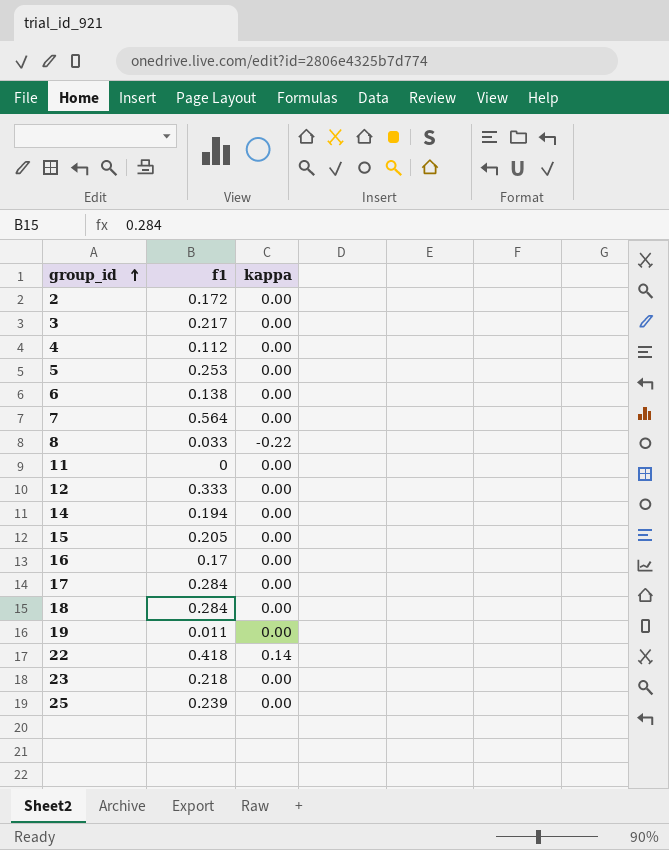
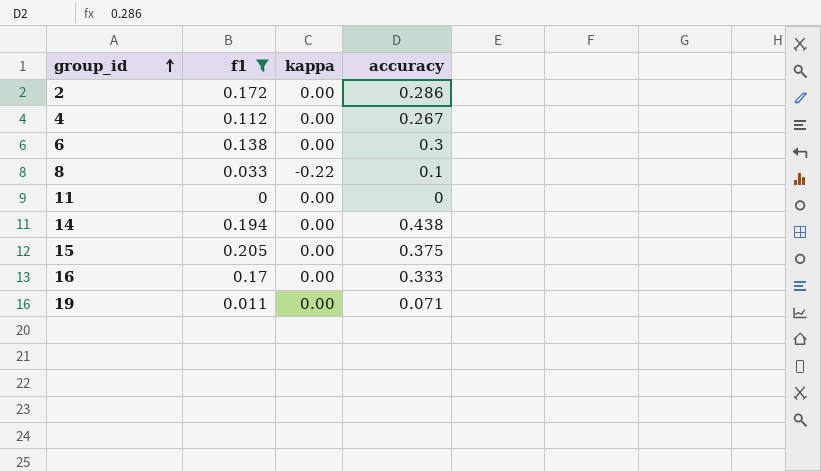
filter: none -> f1 <= 0.205
column accuracy | position: none -> 4

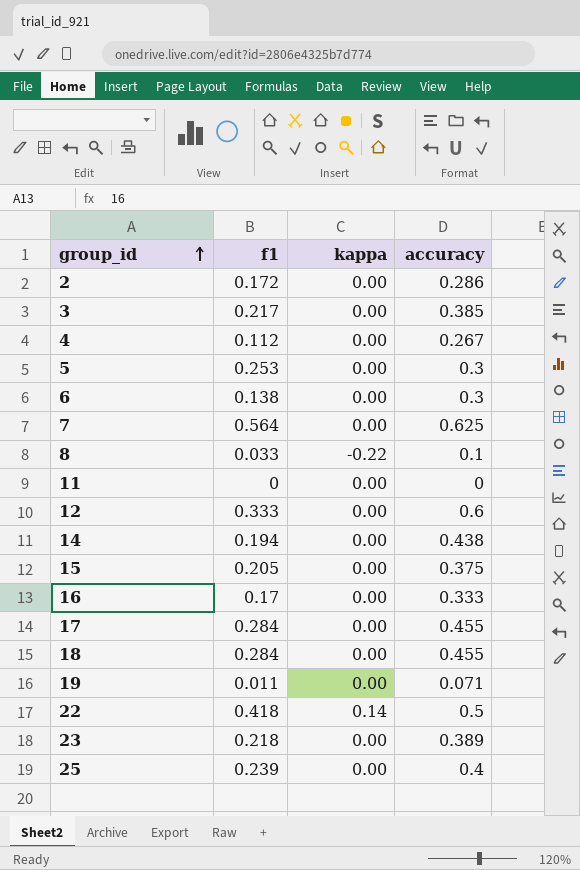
filter: f1 <= 0.205 -> none

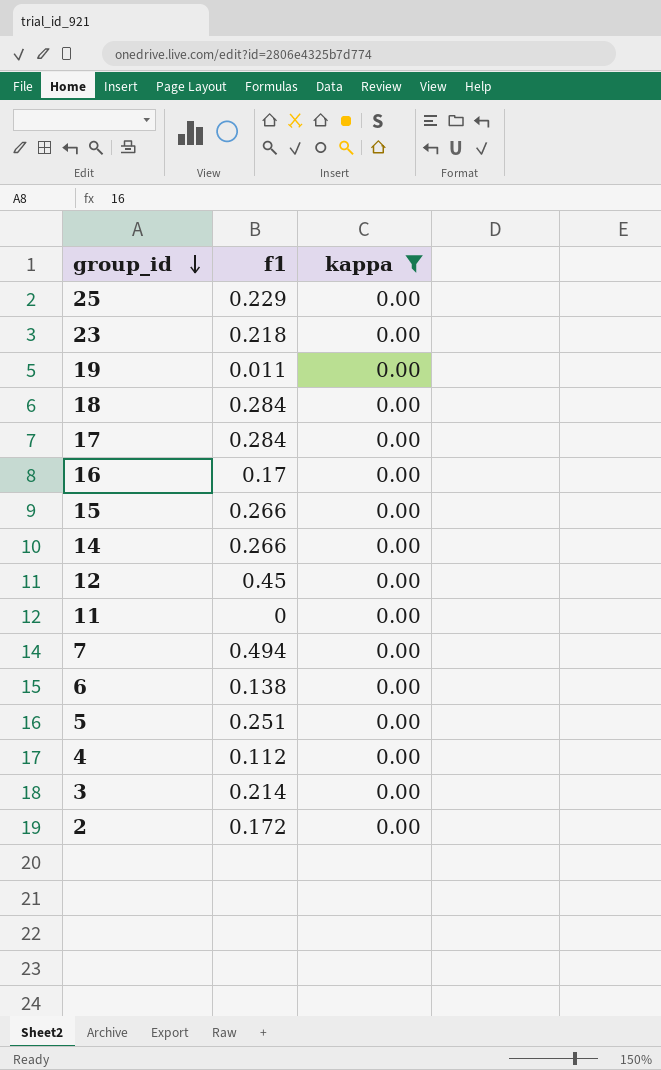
filter: none -> kappa = 0.00
row order: group_id ascending -> group_id descending
column accuracy | position: 4 -> none
25 | f1: 0.239 -> 0.229
15 | f1: 0.205 -> 0.266
14 | f1: 0.194 -> 0.266
12 | f1: 0.333 -> 0.45
7 | f1: 0.564 -> 0.494
5 | f1: 0.253 -> 0.251
3 | f1: 0.217 -> 0.214

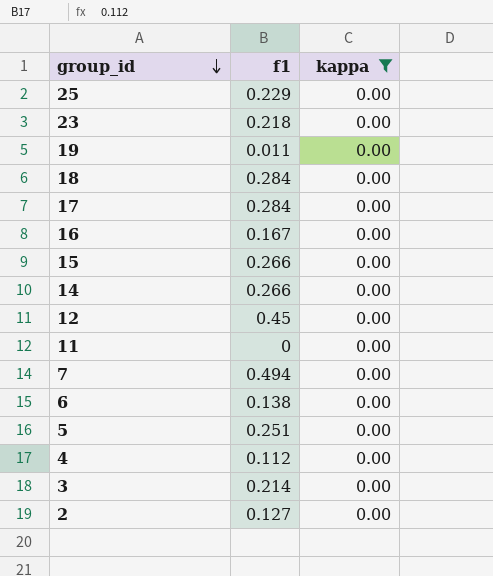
16 | f1: 0.17 -> 0.167
2 | f1: 0.172 -> 0.127

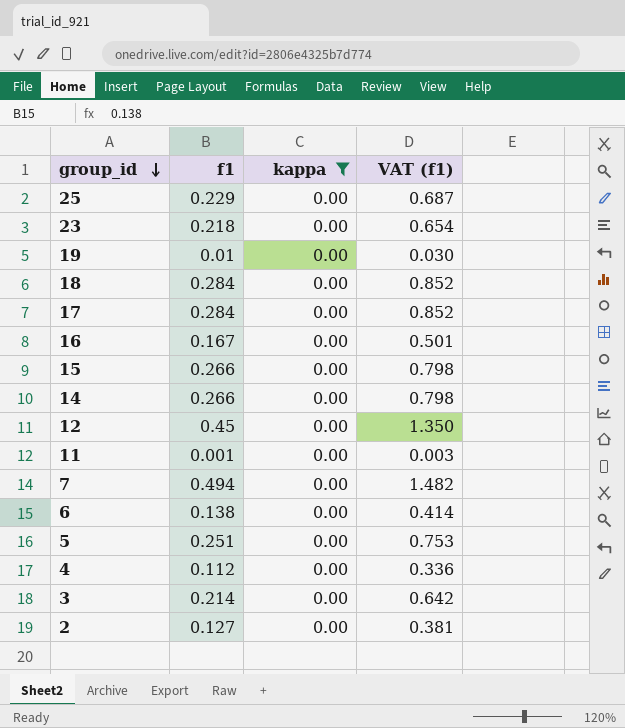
column VAT (f1) | formula: none -> [f1] * 3
19 | f1: 0.011 -> 0.01
11 | f1: 0 -> 0.001

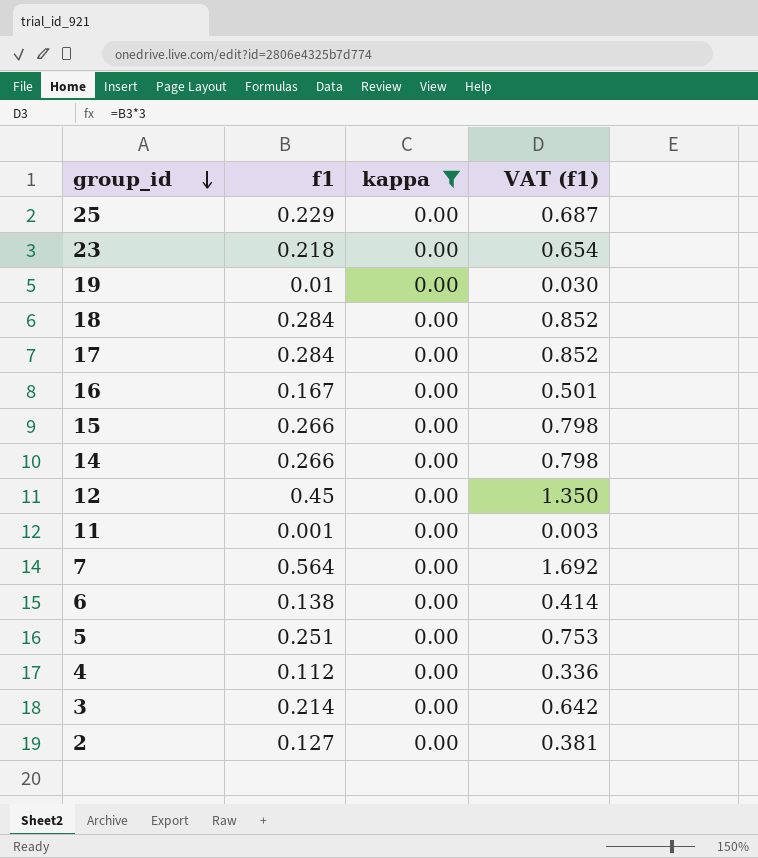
7 | f1: 0.494 -> 0.564
7 | VAT (f1): 1.482 -> 1.692

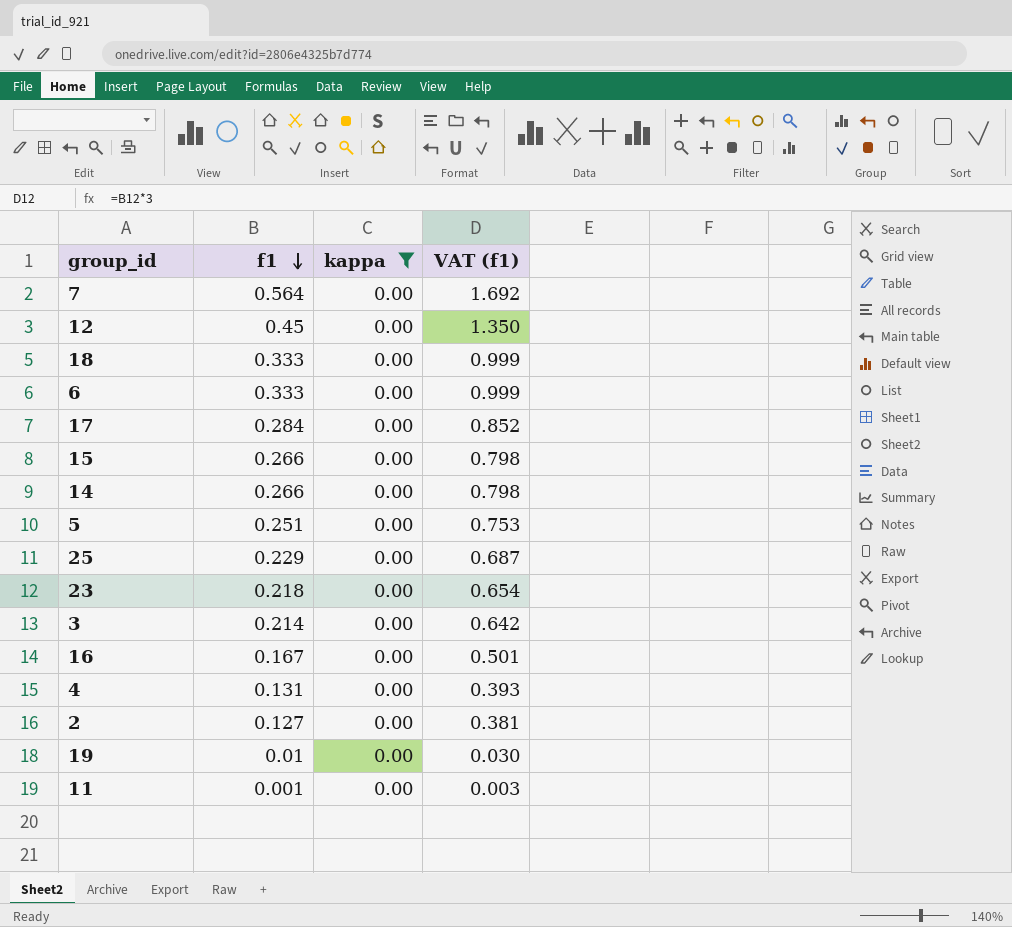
row order: group_id descending -> f1 descending
18 | f1: 0.284 -> 0.333
18 | VAT (f1): 0.852 -> 0.999
6 | f1: 0.138 -> 0.333
6 | VAT (f1): 0.414 -> 0.999
4 | f1: 0.112 -> 0.131
4 | VAT (f1): 0.336 -> 0.393

